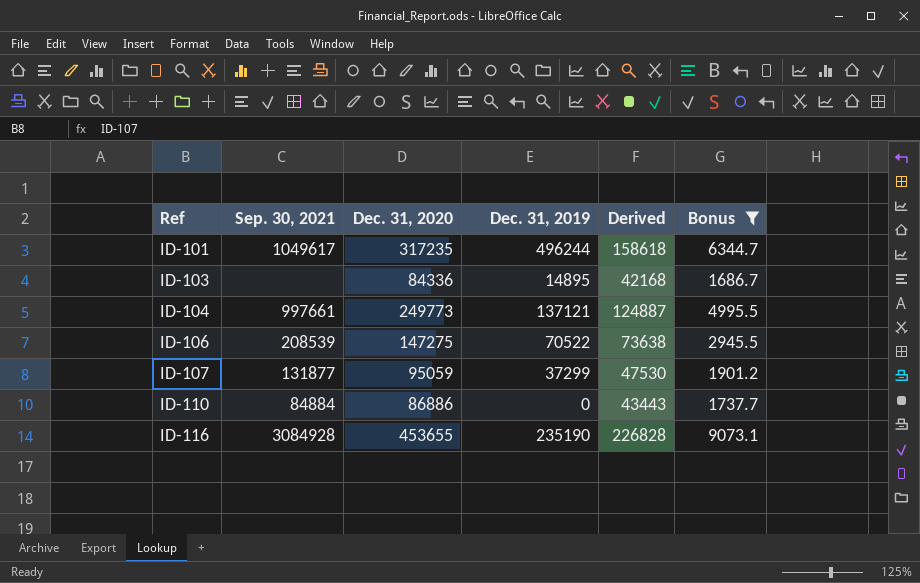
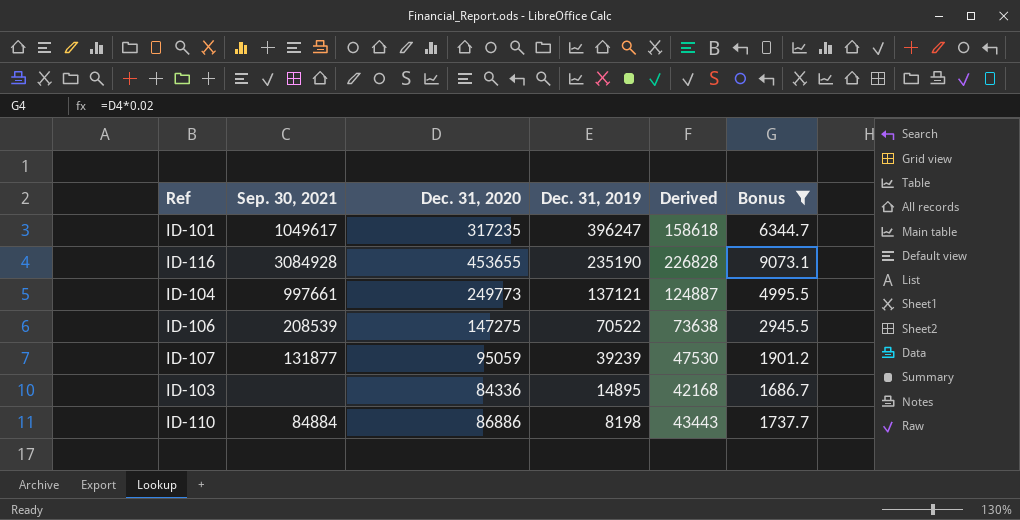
row order: Ref ascending -> Dec. 31, 2019 descending
ID-101 | Dec. 31, 2019: 496244 -> 396247
ID-107 | Dec. 31, 2019: 37299 -> 39239
ID-110 | Dec. 31, 2019: 0 -> 8198

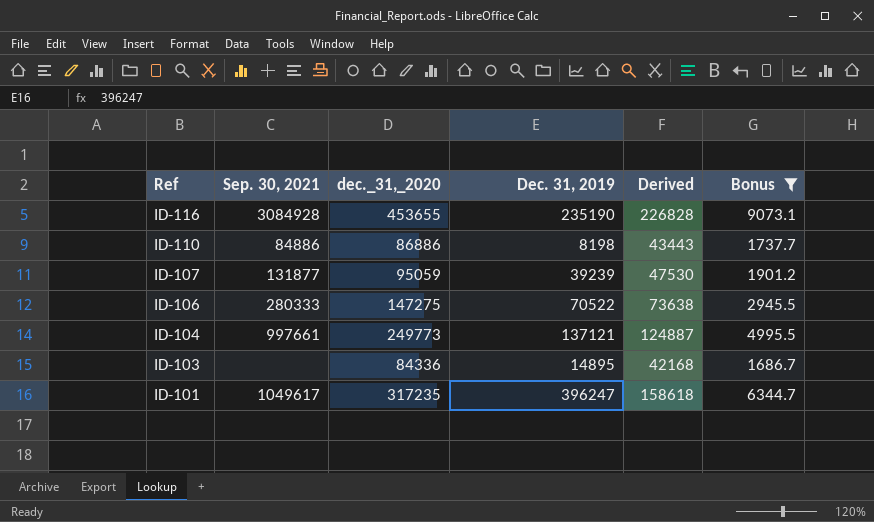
row order: Dec. 31, 2019 descending -> Ref descending
column name: Dec. 31, 2020 -> dec._31,_2020
ID-110 | Sep. 30, 2021: 84884 -> 84886
ID-106 | Sep. 30, 2021: 208539 -> 280333

